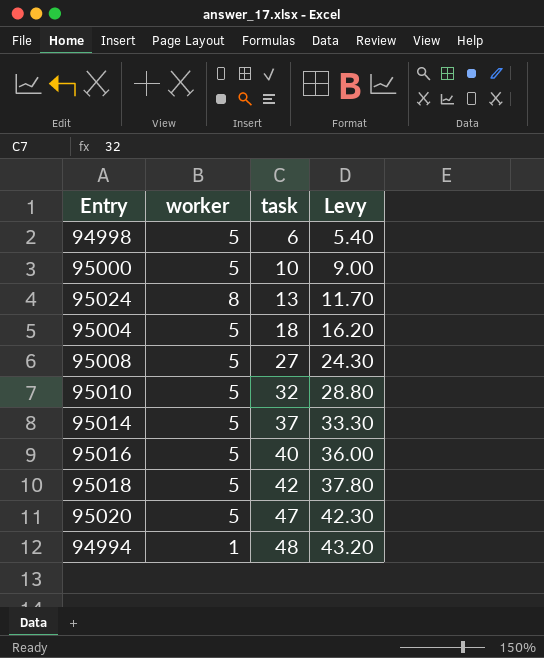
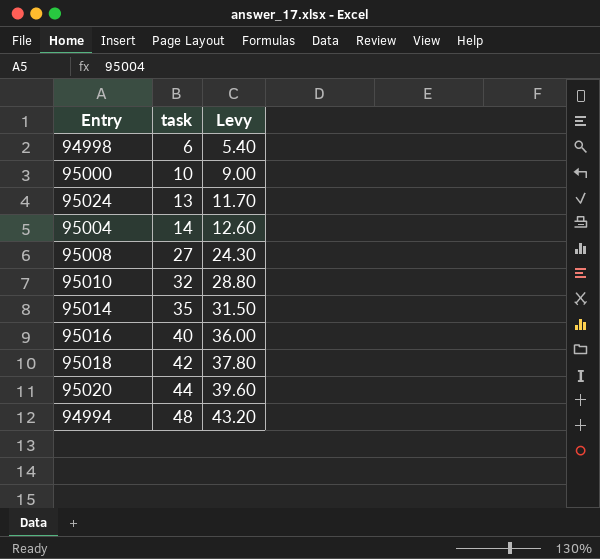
column worker | position: 2 -> none
95004 | task: 18 -> 14
95004 | Levy: 16.20 -> 12.60
95014 | task: 37 -> 35
95014 | Levy: 33.30 -> 31.50
95020 | task: 47 -> 44
95020 | Levy: 42.30 -> 39.60

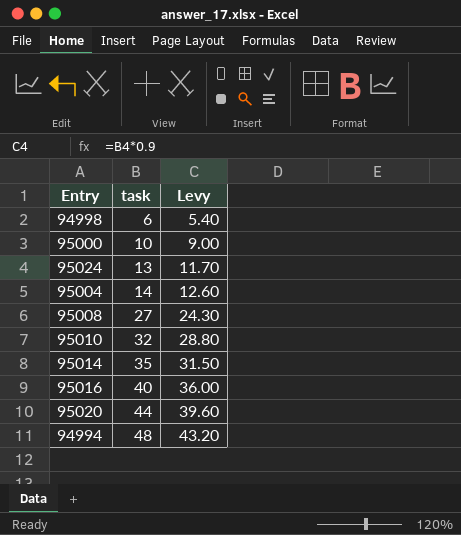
row 95018: 42 | 37.80 -> none

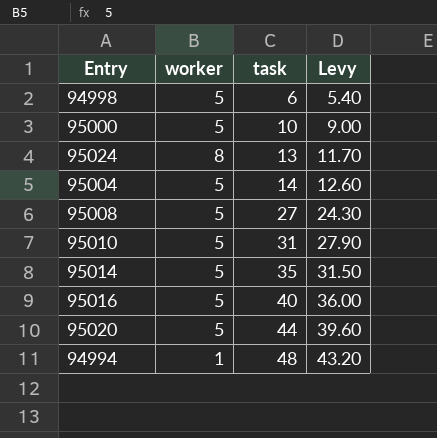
column worker | position: none -> 2
95010 | task: 32 -> 31
95010 | Levy: 28.80 -> 27.90

